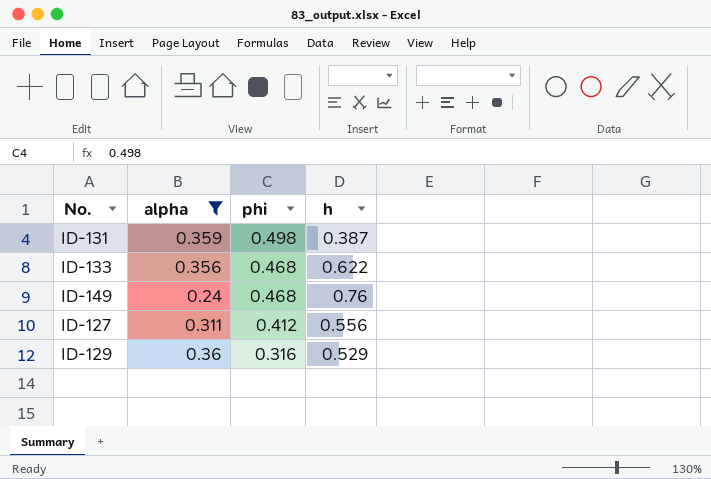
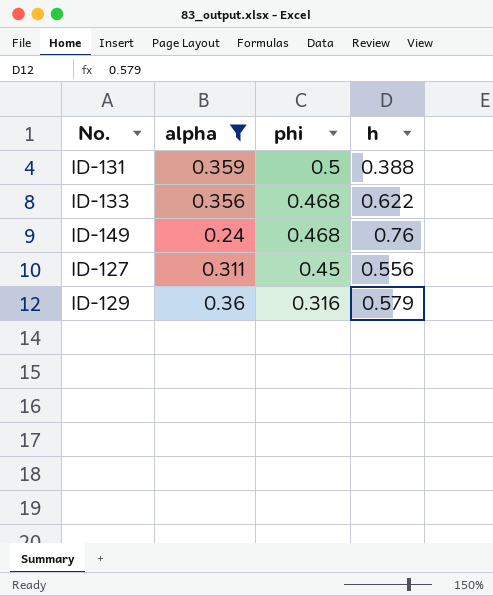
ID-131 | phi: 0.498 -> 0.5
ID-131 | h: 0.387 -> 0.388
ID-127 | phi: 0.412 -> 0.45
ID-129 | h: 0.529 -> 0.579

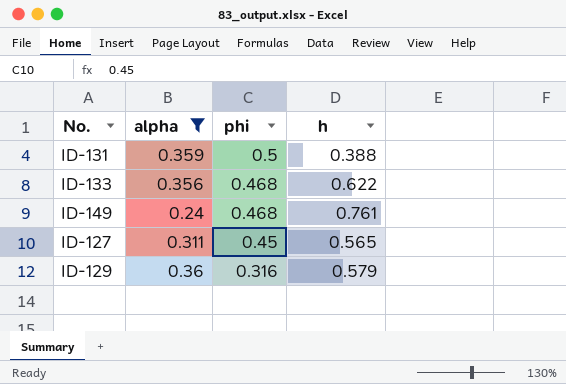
ID-149 | h: 0.76 -> 0.761
ID-127 | h: 0.556 -> 0.565

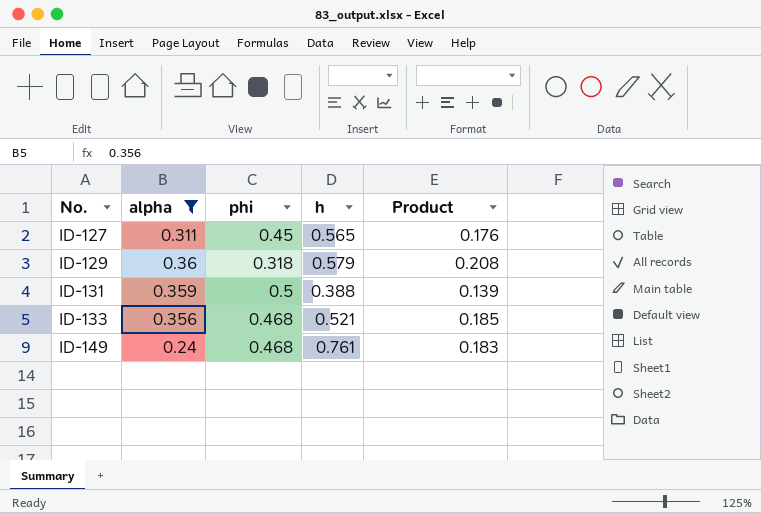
row order: phi descending -> No. ascending
column Product | formula: none -> [alpha] * [h]
ID-129 | phi: 0.316 -> 0.318
ID-133 | h: 0.622 -> 0.521

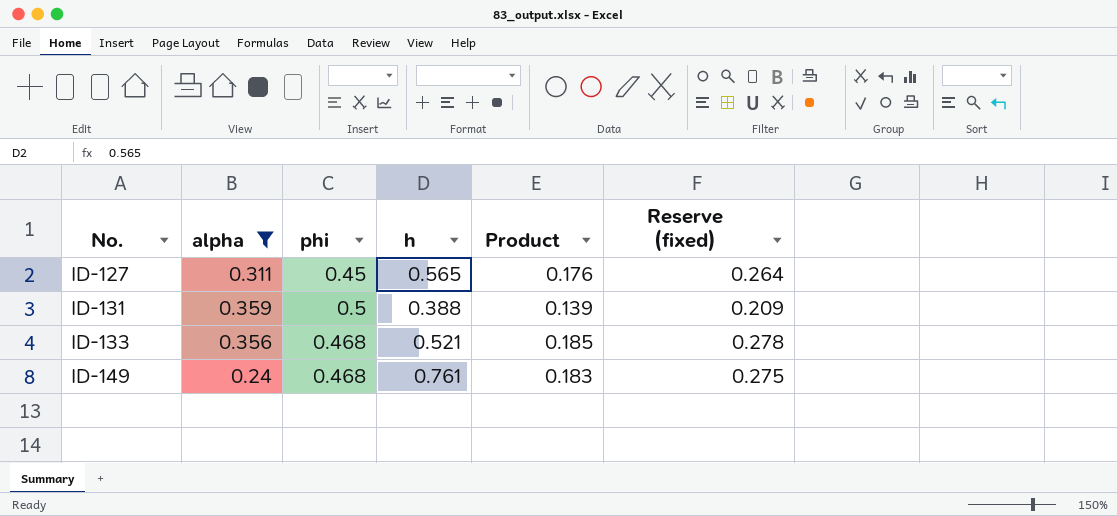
column Reserve (fixed) | formula: none -> [Product] * 1.5
row ID-129: 0.36 | 0.318 | 0.579 | 0.208 -> none

